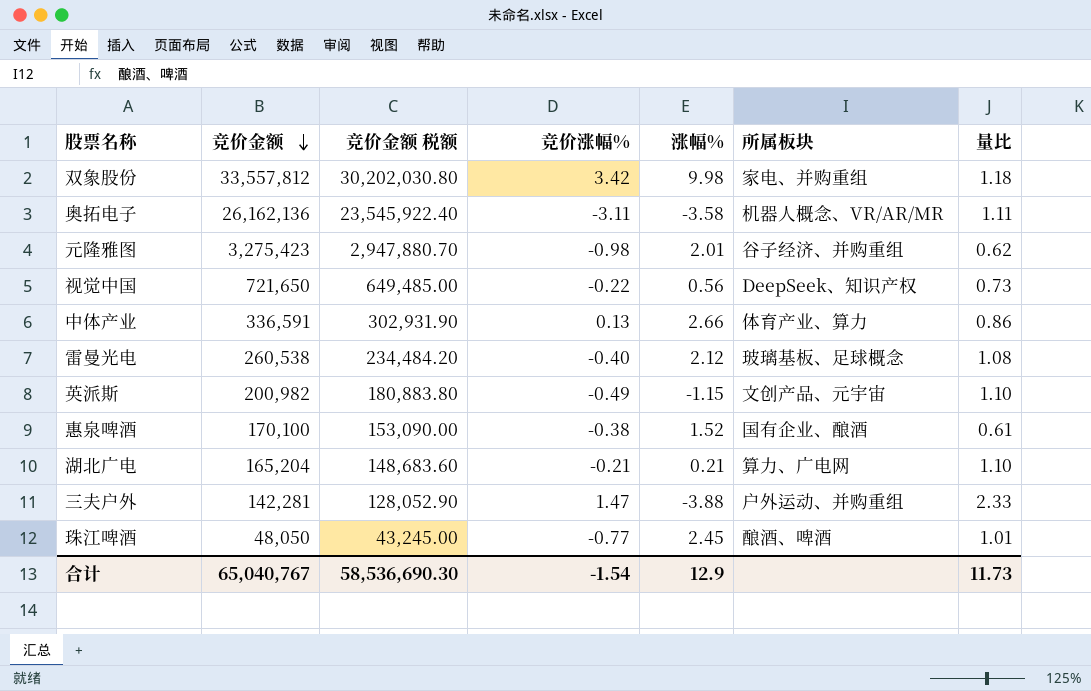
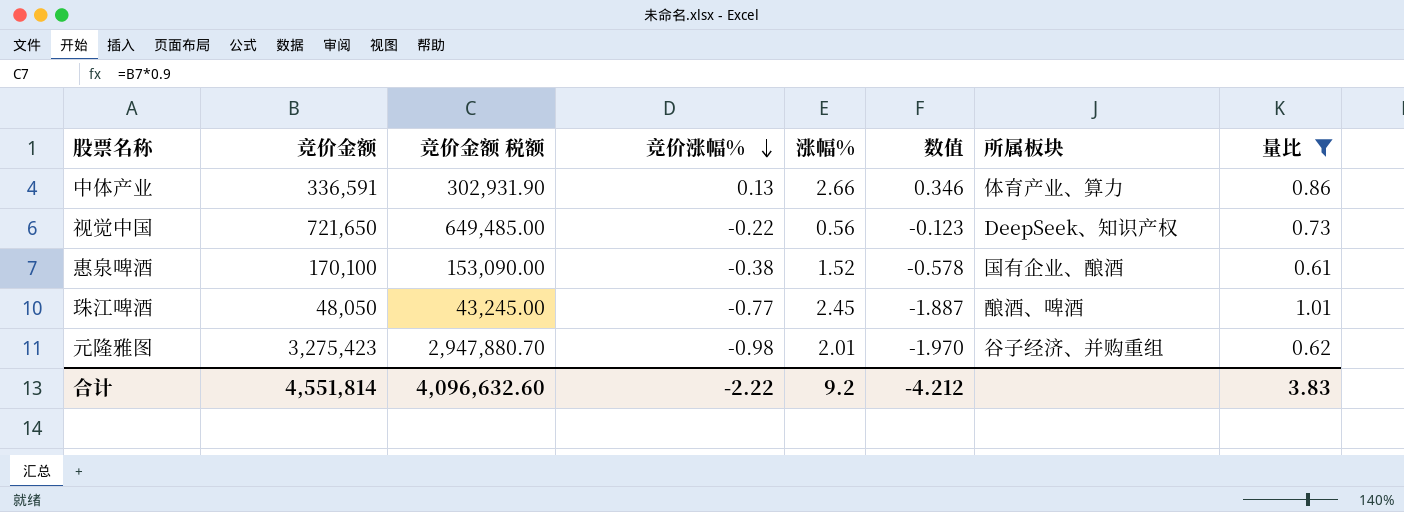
filter: none -> 量比 <= 1.01
row order: 竞价金额 descending -> 竞价涨幅% descending
column 数值 | formula: none -> [竞价涨幅%] * [涨幅%]
合计 | 竞价金额: 65,040,767 -> 4,551,814
合计 | 竞价金额 税额: 58,536,690.30 -> 4,096,632.60
合计 | 竞价涨幅%: -1.54 -> -2.22
合计 | 涨幅%: 12.9 -> 9.2
合计 | 量比: 11.73 -> 3.83

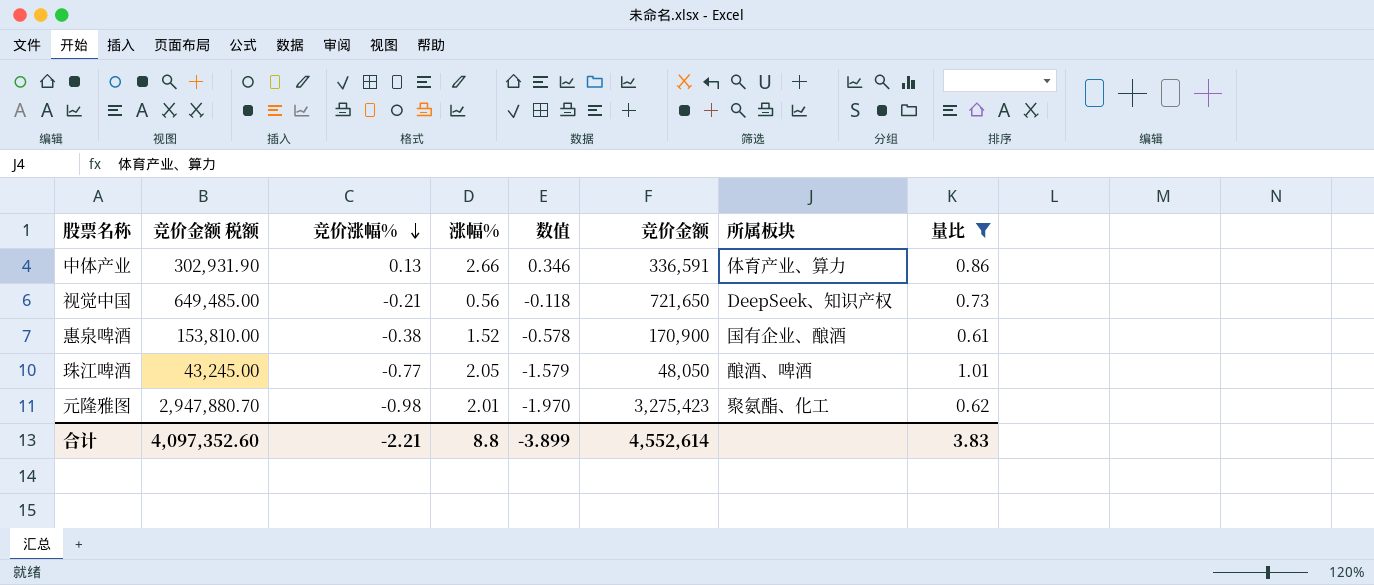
column 竞价金额 | position: 2 -> 6
视觉中国 | 竞价涨幅%: -0.22 -> -0.21
视觉中国 | 数值: -0.123 -> -0.118
惠泉啤酒 | 竞价金额 税额: 153,090.00 -> 153,810.00
惠泉啤酒 | 竞价金额: 170,100 -> 170,900
珠江啤酒 | 涨幅%: 2.45 -> 2.05
珠江啤酒 | 数值: -1.887 -> -1.579
元隆雅图 | 所属板块: 谷子经济、并购重组 -> 聚氨酯、化工
合计 | 竞价金额 税额: 4,096,632.60 -> 4,097,352.60
合计 | 竞价涨幅%: -2.22 -> -2.21
合计 | 涨幅%: 9.2 -> 8.8
合计 | 数值: -4.212 -> -3.899
合计 | 竞价金额: 4,551,814 -> 4,552,614

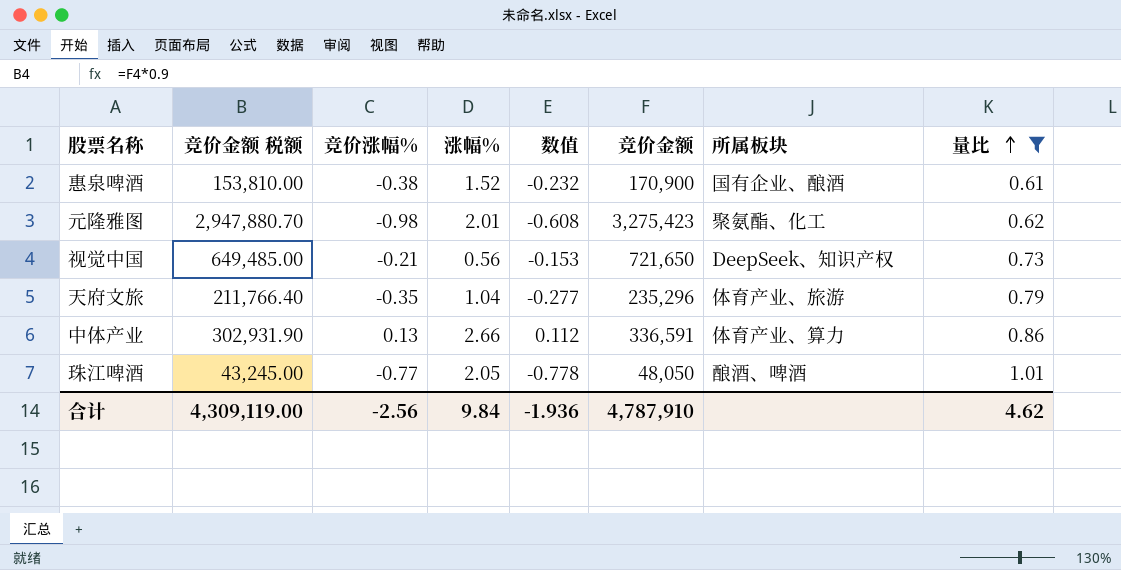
row order: 竞价涨幅% descending -> 量比 ascending
column 数值 | formula: [竞价涨幅%] * [涨幅%] -> [竞价涨幅%] * [量比]
row 天府文旅: none -> 211,766.40 | -0.35 | 1.04 | -0.277 | 235,296 | 体育产业、旅游 | 0.79
合计 | 竞价金额 税额: 4,097,352.60 -> 4,309,119.00
合计 | 竞价涨幅%: -2.21 -> -2.56
合计 | 涨幅%: 8.8 -> 9.84
合计 | 数值: -3.899 -> -1.936
合计 | 竞价金额: 4,552,614 -> 4,787,910
合计 | 量比: 3.83 -> 4.62

